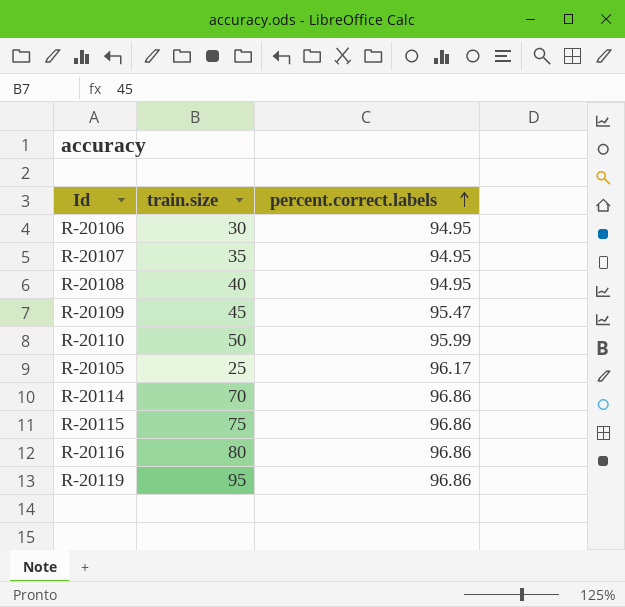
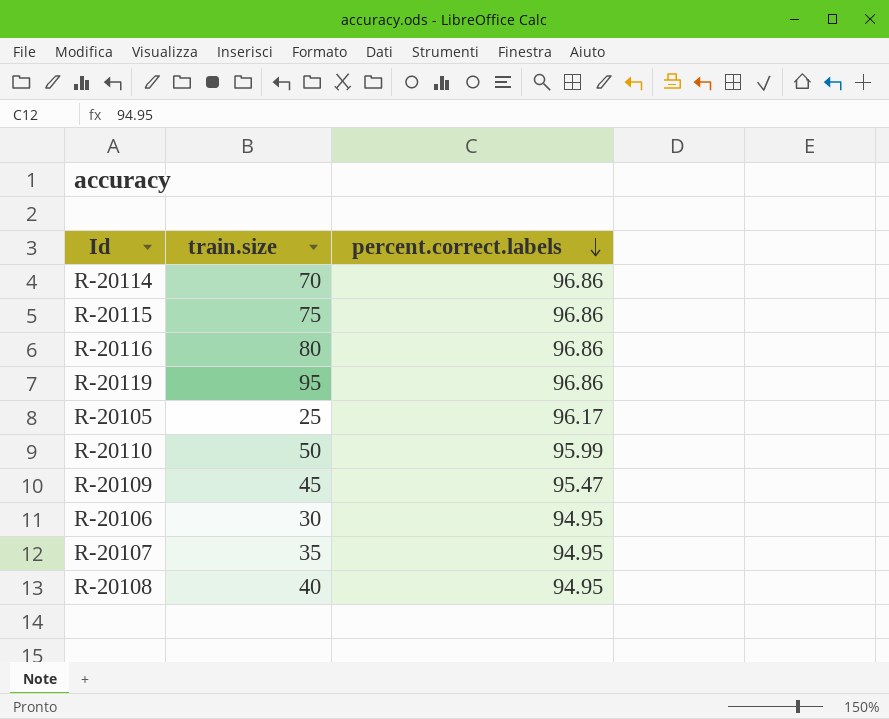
row order: percent.correct.labels ascending -> percent.correct.labels descending

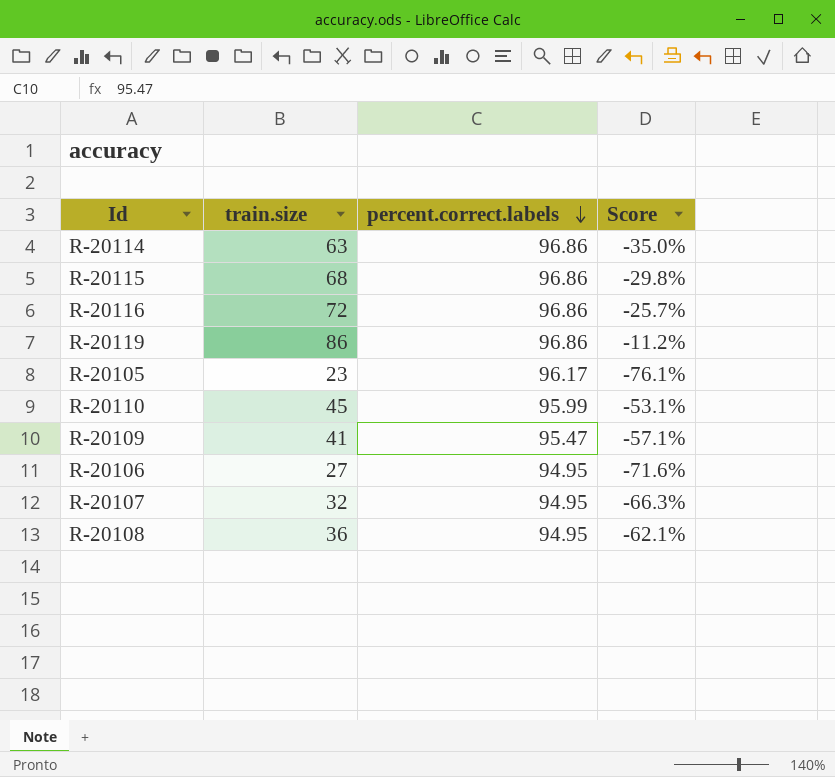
column Score | formula: none -> ([train.size] - [percent.correct.labels]) / [percent.correct.labels]
R-20114 | train.size: 70 -> 63
R-20115 | train.size: 75 -> 68
R-20116 | train.size: 80 -> 72
R-20119 | train.size: 95 -> 86
R-20105 | train.size: 25 -> 23
R-20110 | train.size: 50 -> 45
R-20109 | train.size: 45 -> 41
R-20106 | train.size: 30 -> 27
R-20107 | train.size: 35 -> 32
R-20108 | train.size: 40 -> 36

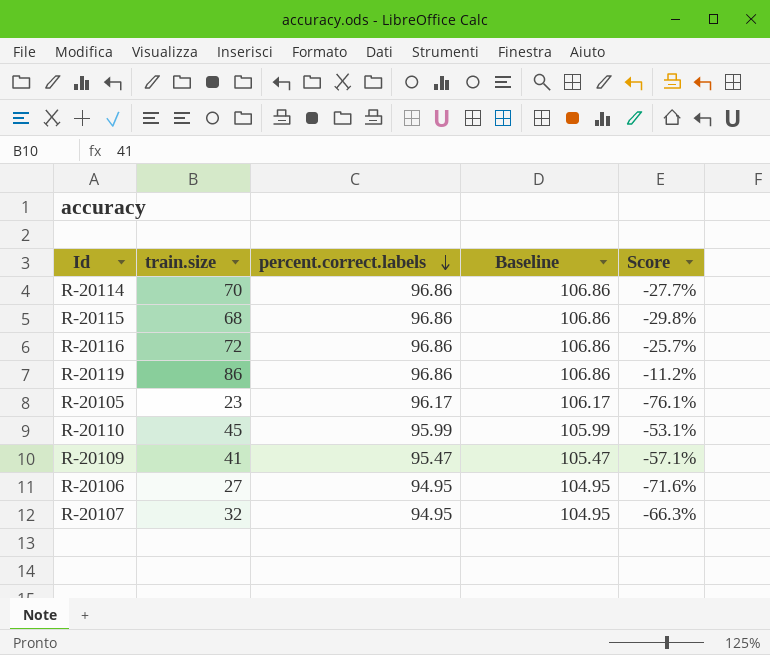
column Baseline | formula: none -> [percent.correct.labels] + 10
row R-20108: 36 | 94.95 | -62.1% -> none
R-20114 | train.size: 63 -> 70
R-20114 | Score: -35.0% -> -27.7%

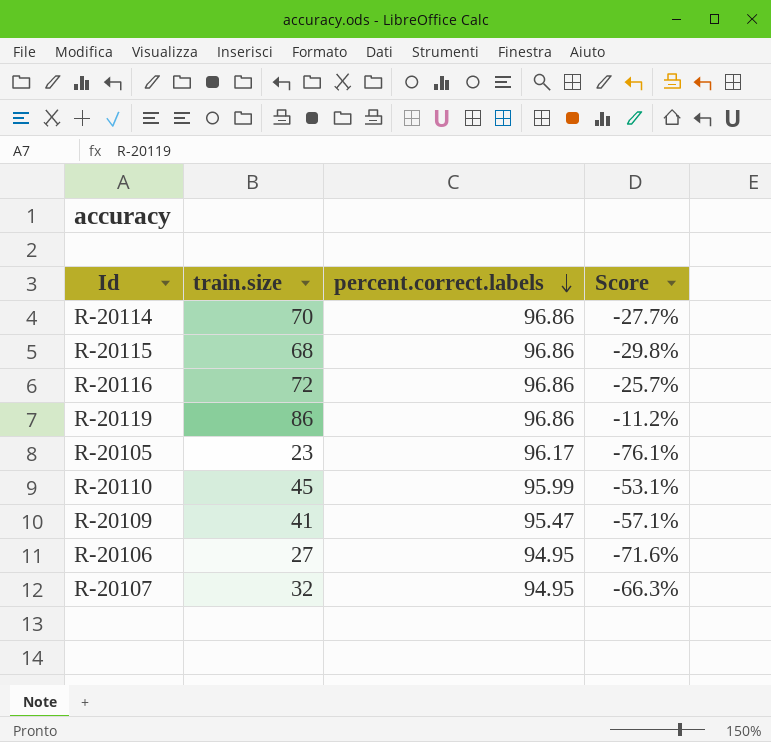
column Baseline | formula: [percent.correct.labels] + 10 -> none

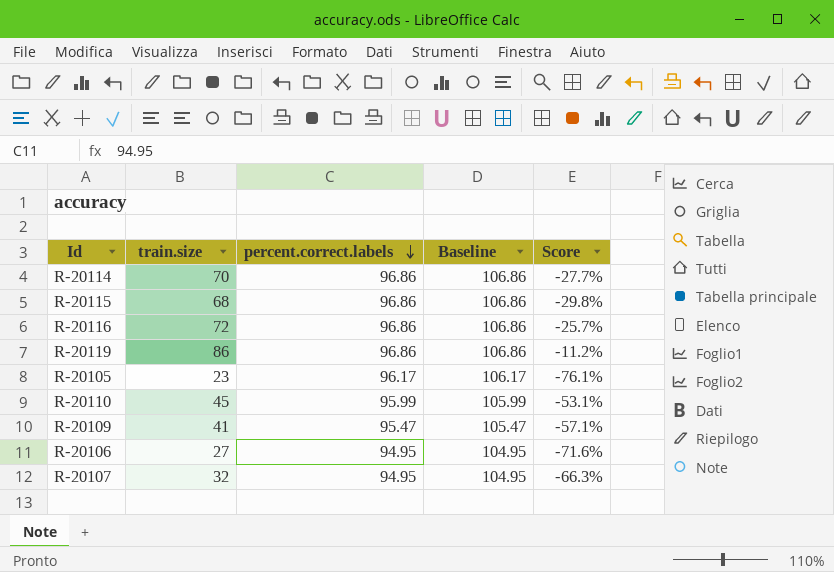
column Baseline | formula: none -> [percent.correct.labels] + 10

